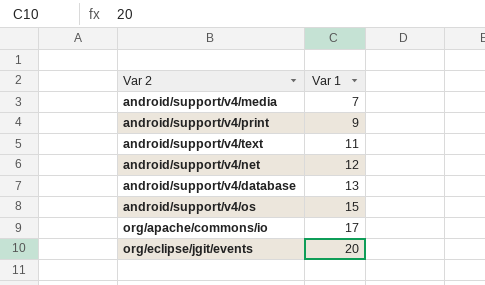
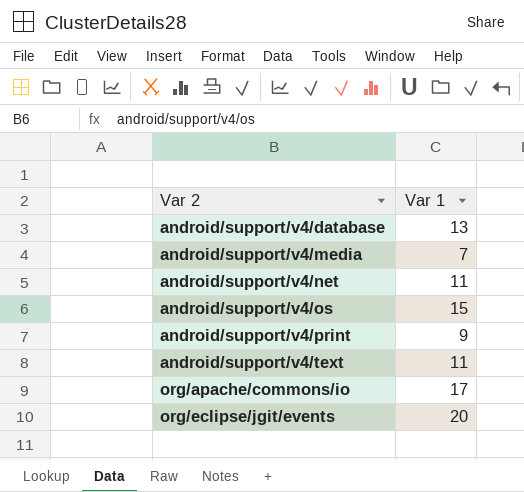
row order: Var 1 ascending -> Var 2 ascending
android/support/v4/net | Var 1: 12 -> 11

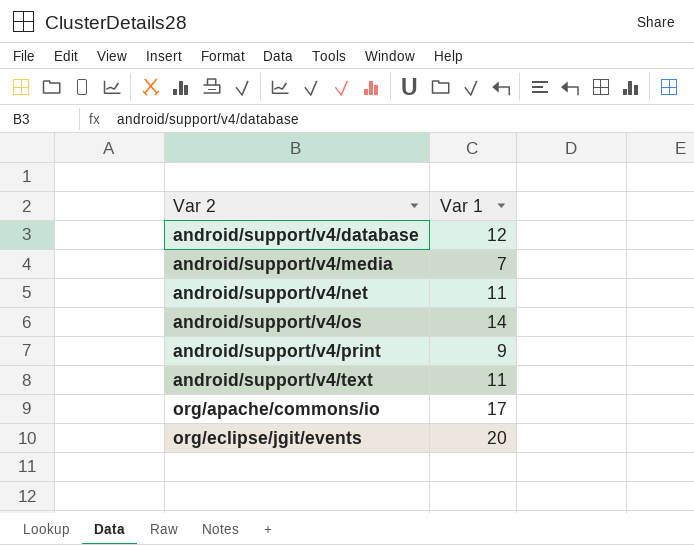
android/support/v4/database | Var 1: 13 -> 12
android/support/v4/os | Var 1: 15 -> 14

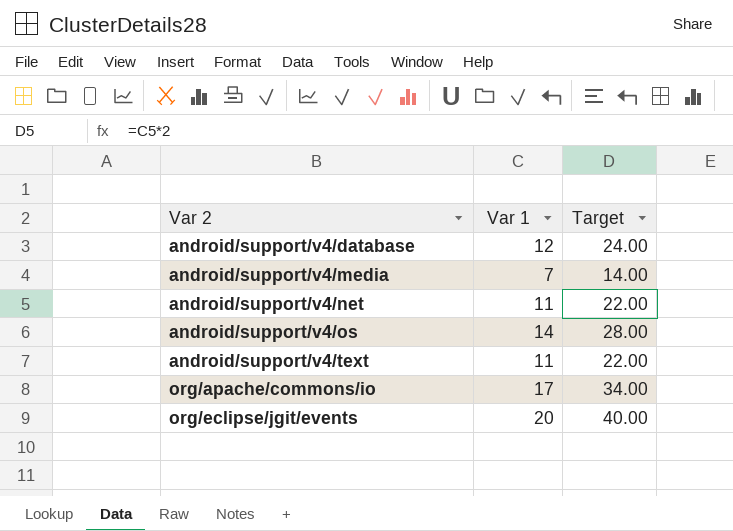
column Target | formula: none -> [Var 1] * 2
row android/support/v4/print: 9 -> none

